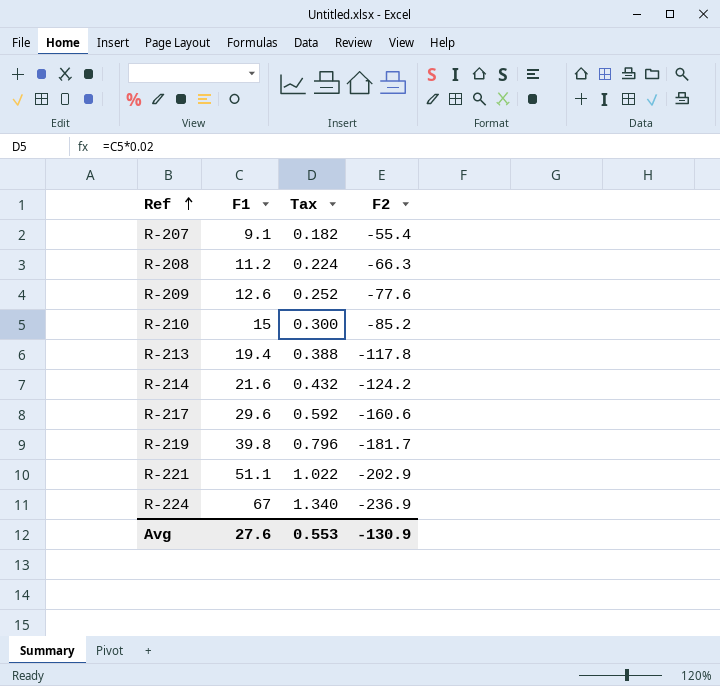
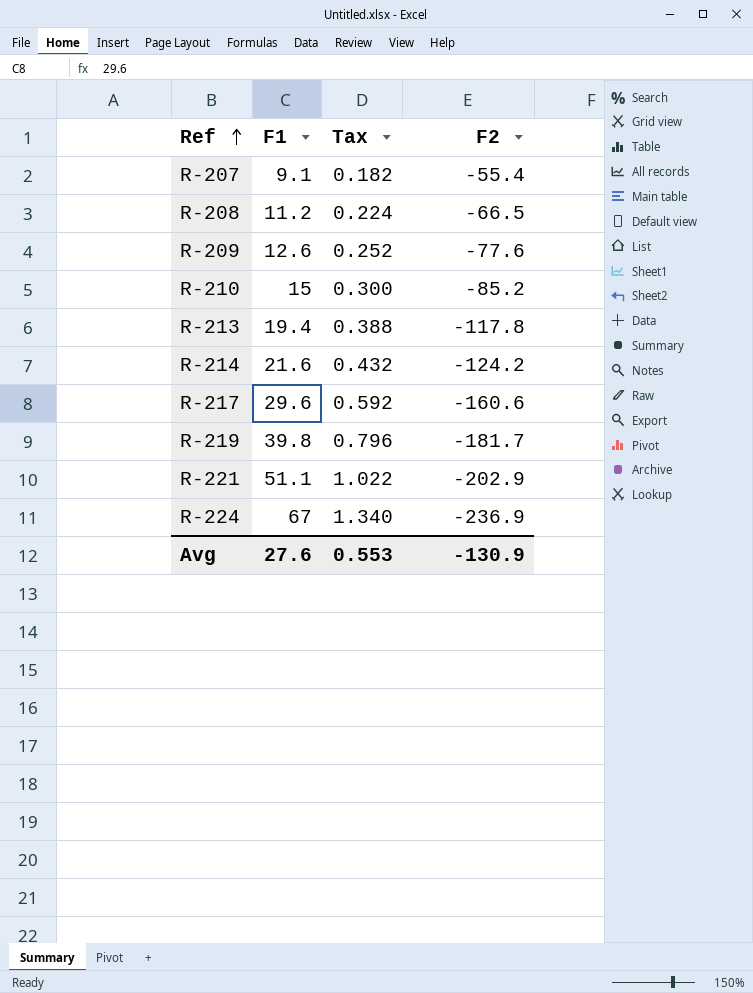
R-208 | F2: -66.3 -> -66.5

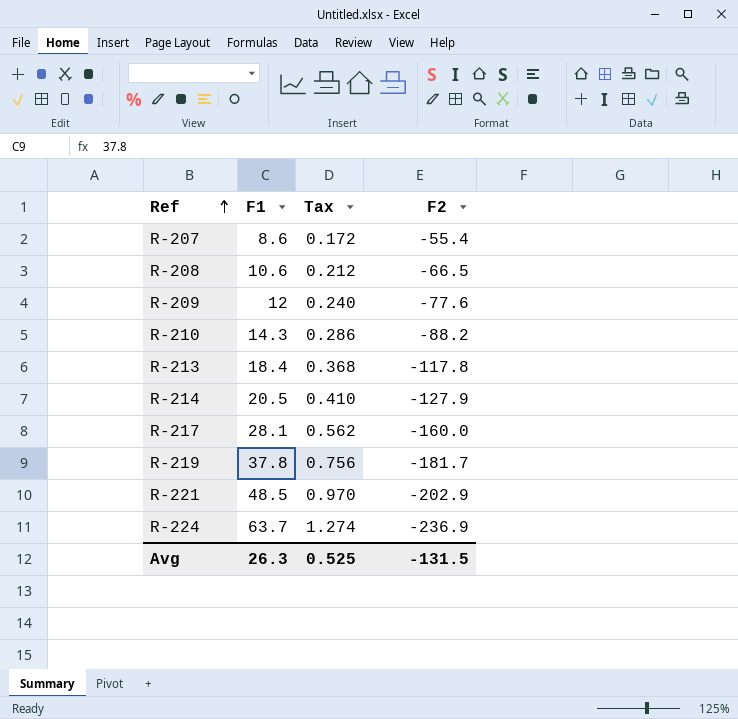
R-207 | F1: 9.1 -> 8.6
R-207 | Tax: 0.182 -> 0.172
R-208 | F1: 11.2 -> 10.6
R-208 | Tax: 0.224 -> 0.212
R-209 | F1: 12.6 -> 12
R-209 | Tax: 0.252 -> 0.240
R-210 | F1: 15 -> 14.3
R-210 | Tax: 0.300 -> 0.286
R-210 | F2: -85.2 -> -88.2
R-213 | F1: 19.4 -> 18.4
R-213 | Tax: 0.388 -> 0.368
R-214 | F1: 21.6 -> 20.5
R-214 | Tax: 0.432 -> 0.410
R-214 | F2: -124.2 -> -127.9
R-217 | F1: 29.6 -> 28.1
R-217 | Tax: 0.592 -> 0.562
R-217 | F2: -160.6 -> -160.0
R-219 | F1: 39.8 -> 37.8
R-219 | Tax: 0.796 -> 0.756
R-221 | F1: 51.1 -> 48.5
R-221 | Tax: 1.022 -> 0.970
R-224 | F1: 67 -> 63.7
R-224 | Tax: 1.340 -> 1.274
Avg | F1: 27.6 -> 26.3
Avg | Tax: 0.553 -> 0.525
Avg | F2: -130.9 -> -131.5

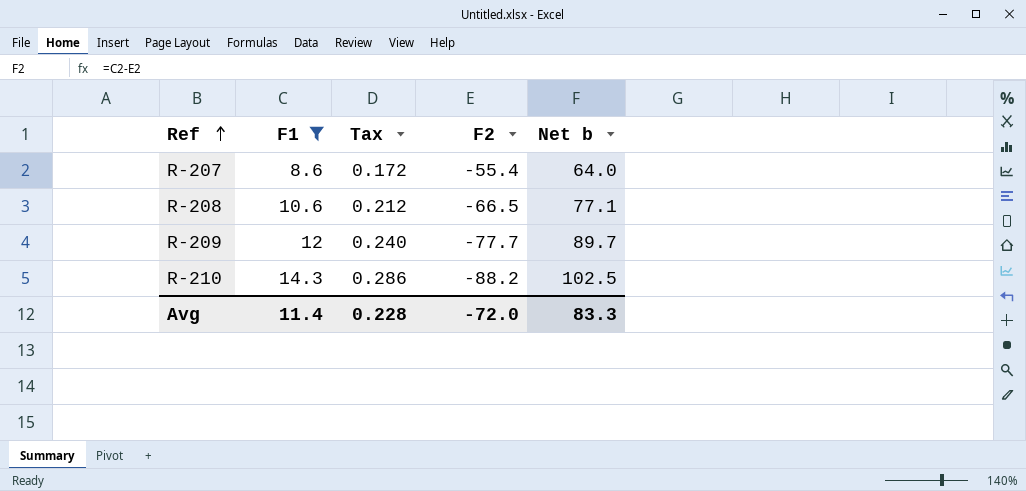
filter: none -> F1 <= 14.3
column Net b | formula: none -> [F1] - [F2]
R-209 | F2: -77.6 -> -77.7
Avg | F1: 26.3 -> 11.4
Avg | Tax: 0.525 -> 0.228
Avg | F2: -131.5 -> -72.0

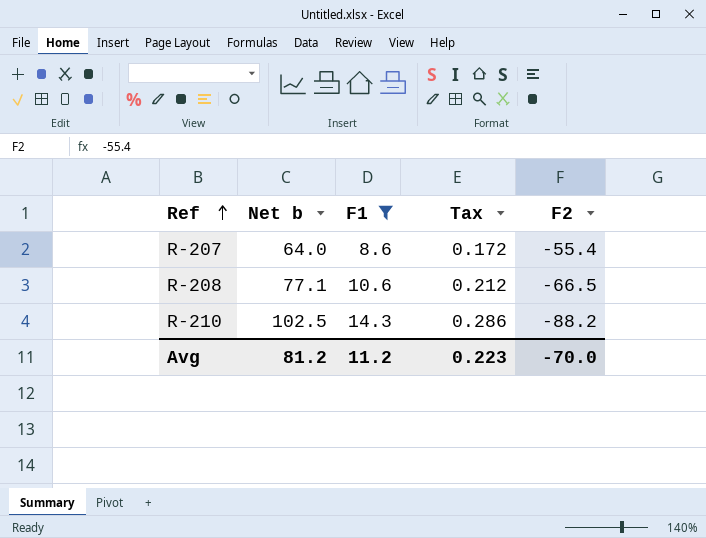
column Net b | position: 5 -> 2
row R-209: 12 | 0.240 | -77.7 | 89.7 -> none
Avg | Net b: 83.3 -> 81.2
Avg | F1: 11.4 -> 11.2
Avg | Tax: 0.228 -> 0.223
Avg | F2: -72.0 -> -70.0

